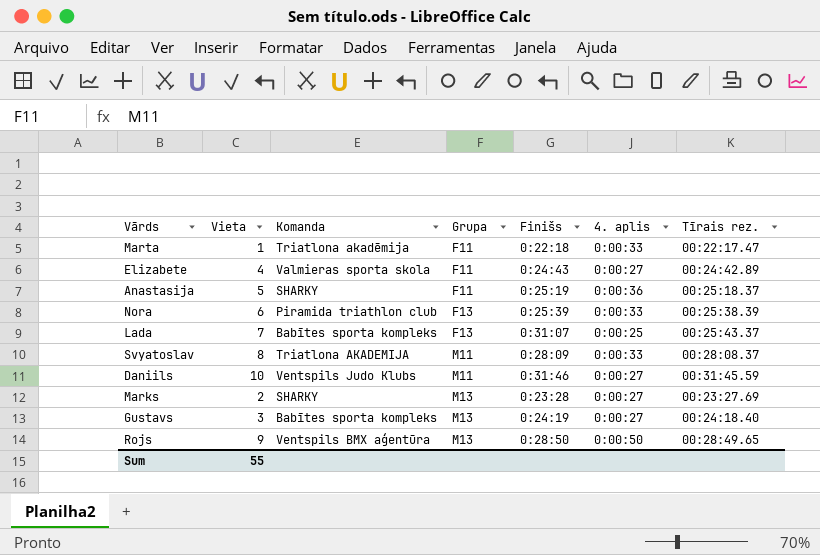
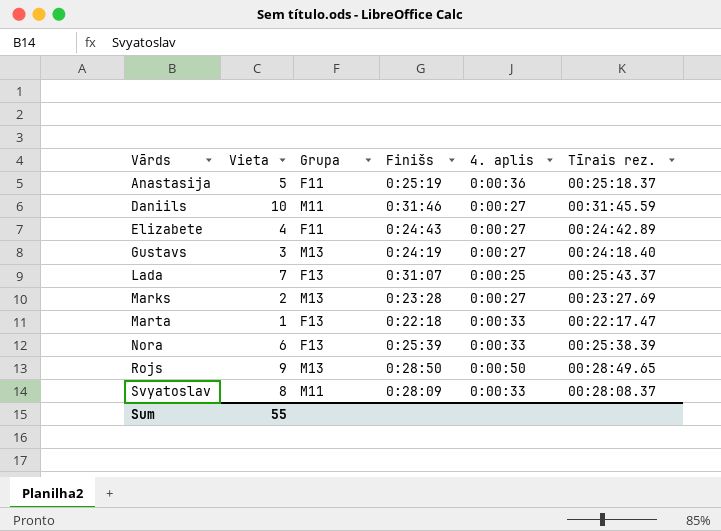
row order: Grupa ascending -> Vārds ascending
column Komanda | position: 3 -> none
Marta | Grupa: F11 -> F13

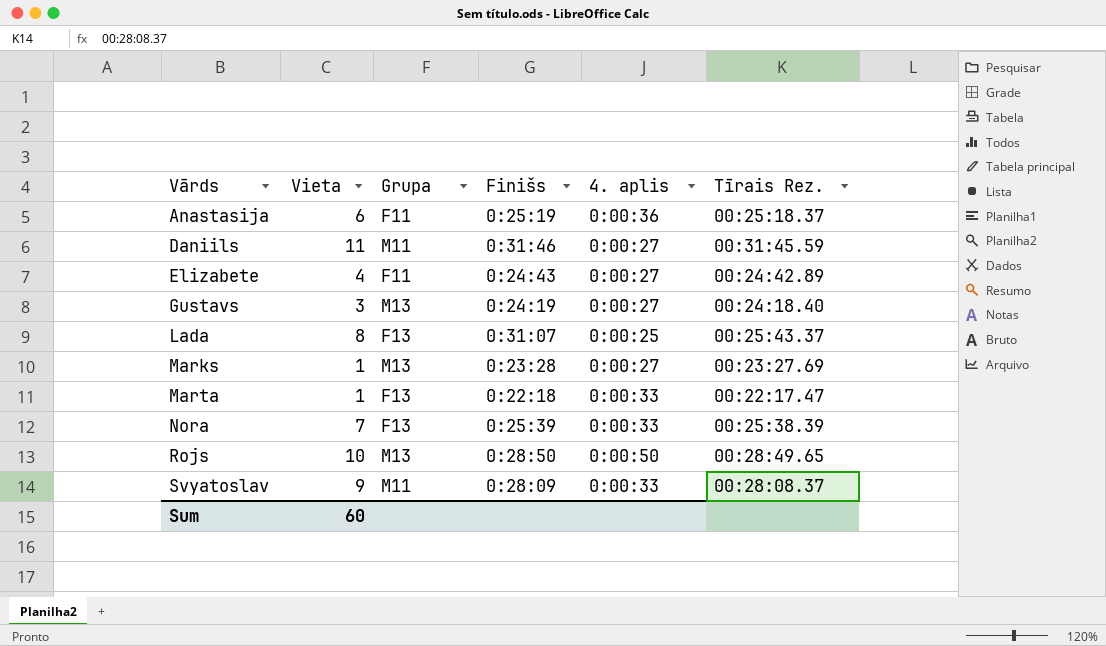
column name: Tīrais rez. -> Tīrais Rez.
Anastasija | Vieta: 5 -> 6
Daniils | Vieta: 10 -> 11
Lada | Vieta: 7 -> 8
Marks | Vieta: 2 -> 1
Nora | Vieta: 6 -> 7
Rojs | Vieta: 9 -> 10
Svyatoslav | Vieta: 8 -> 9
Sum | Vieta: 55 -> 60

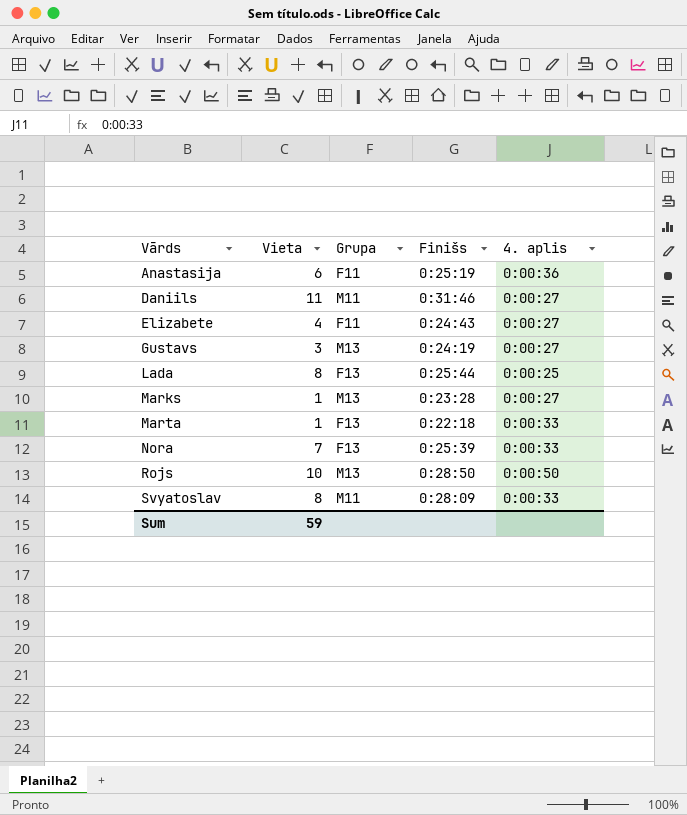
column Tīrais Rez. | position: 6 -> none
Lada | Finišs: 0:31:07 -> 0:25:44
Svyatoslav | Vieta: 9 -> 8
Sum | Vieta: 60 -> 59

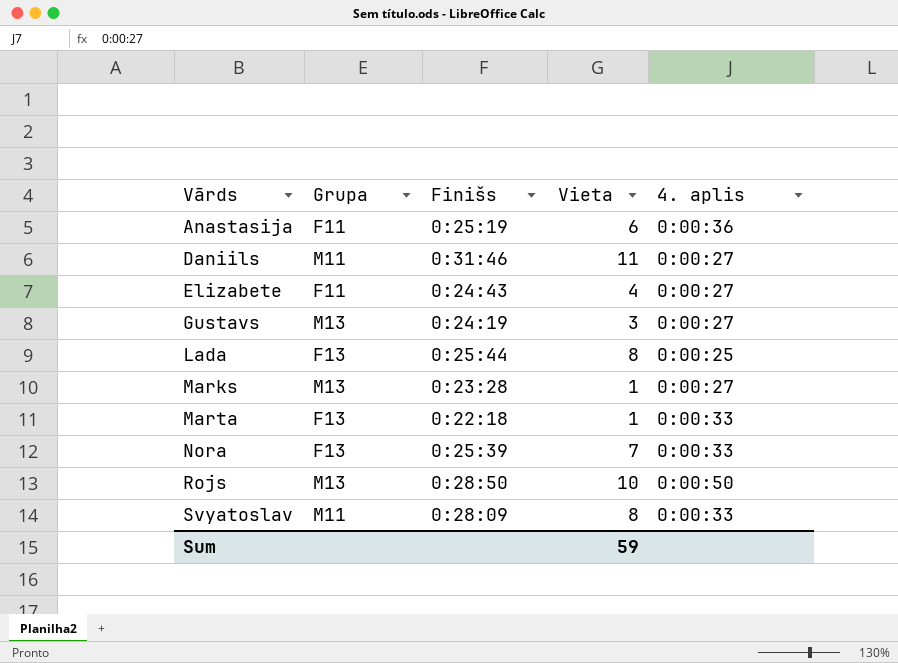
column Vieta | position: 2 -> 4

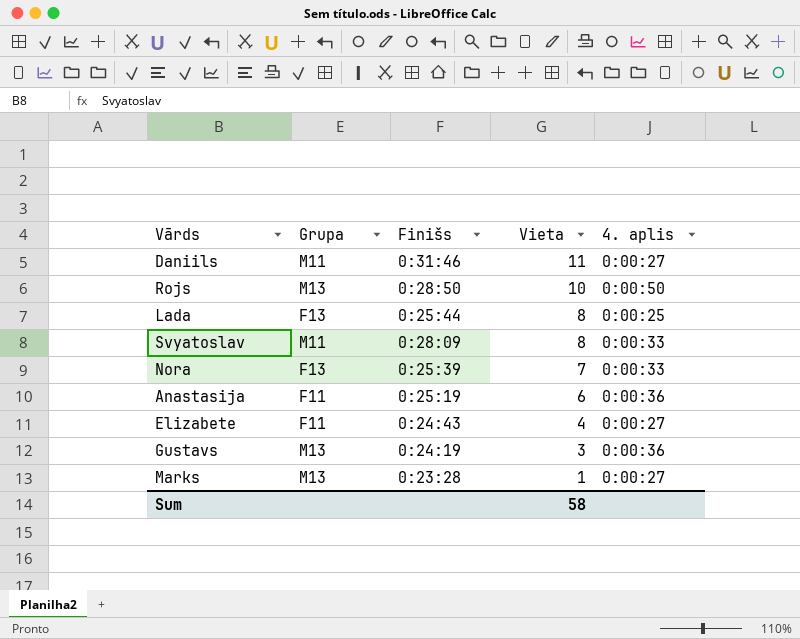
row order: Vārds ascending -> Vieta descending
row Marta: F13 | 0:22:18 | 1 | 0:00:33 -> none
Gustavs | 4. aplis: 0:00:27 -> 0:00:36
Sum | Vieta: 59 -> 58

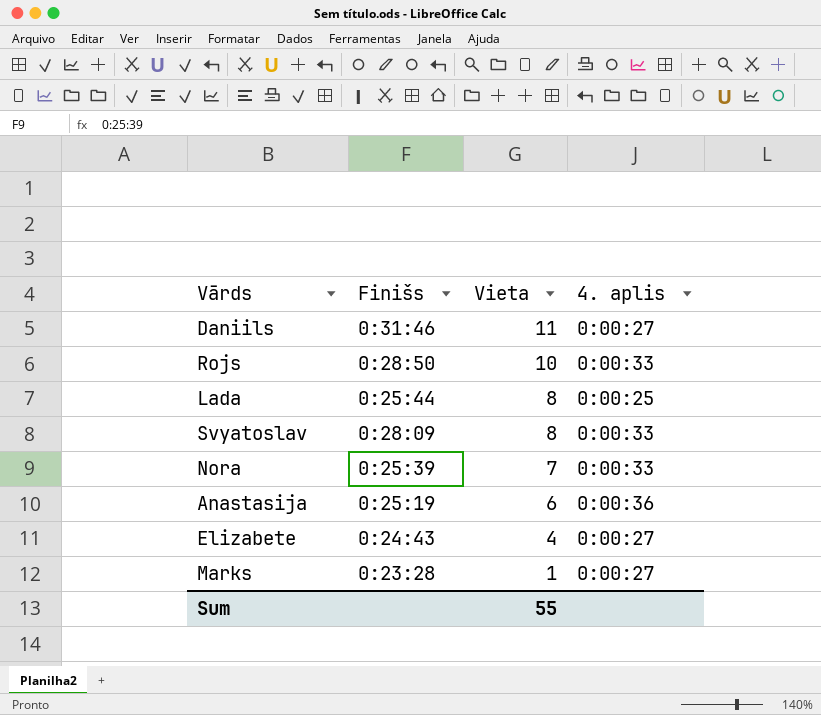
column Grupa | position: 2 -> none
row Gustavs: M13 | 0:24:19 | 3 | 0:00:36 -> none
Rojs | 4. aplis: 0:00:50 -> 0:00:33
Sum | Vieta: 58 -> 55

